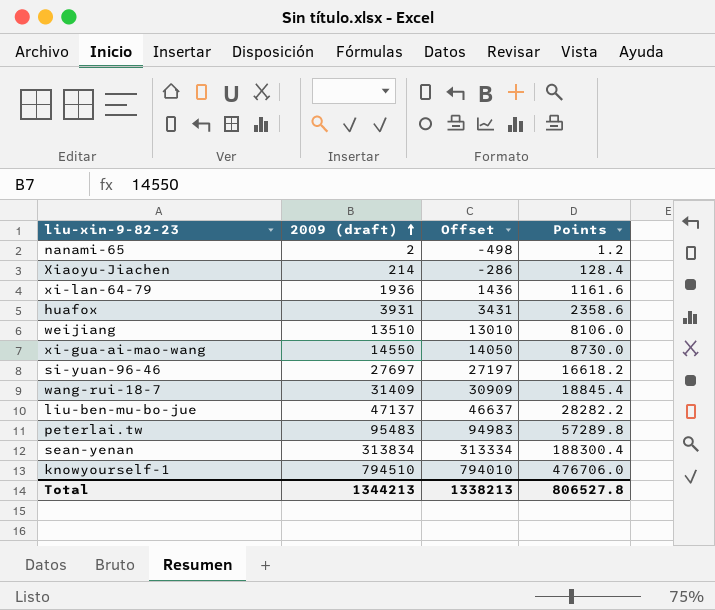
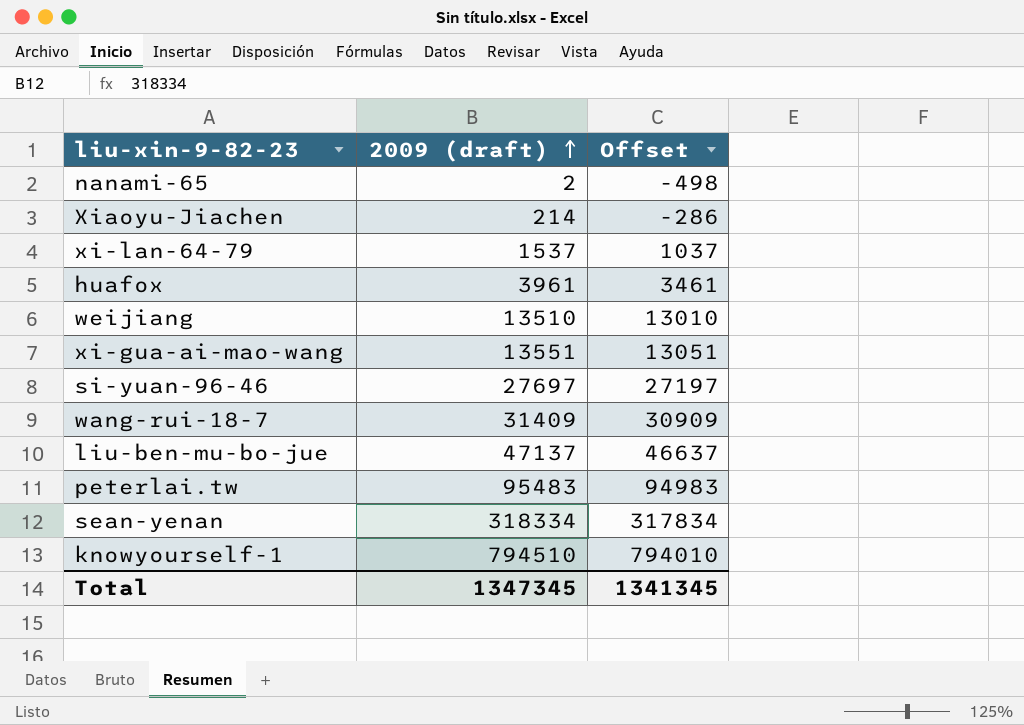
column Points | formula: [2009 (draft)] * 0.6 -> none
xi-lan-64-79 | 2009 (draft): 1936 -> 1537
xi-lan-64-79 | Offset: 1436 -> 1037
huafox | 2009 (draft): 3931 -> 3961
huafox | Offset: 3431 -> 3461
xi-gua-ai-mao-wang | 2009 (draft): 14550 -> 13551
xi-gua-ai-mao-wang | Offset: 14050 -> 13051
sean-yenan | 2009 (draft): 313834 -> 318334
sean-yenan | Offset: 313334 -> 317834
Total | 2009 (draft): 1344213 -> 1347345
Total | Offset: 1338213 -> 1341345

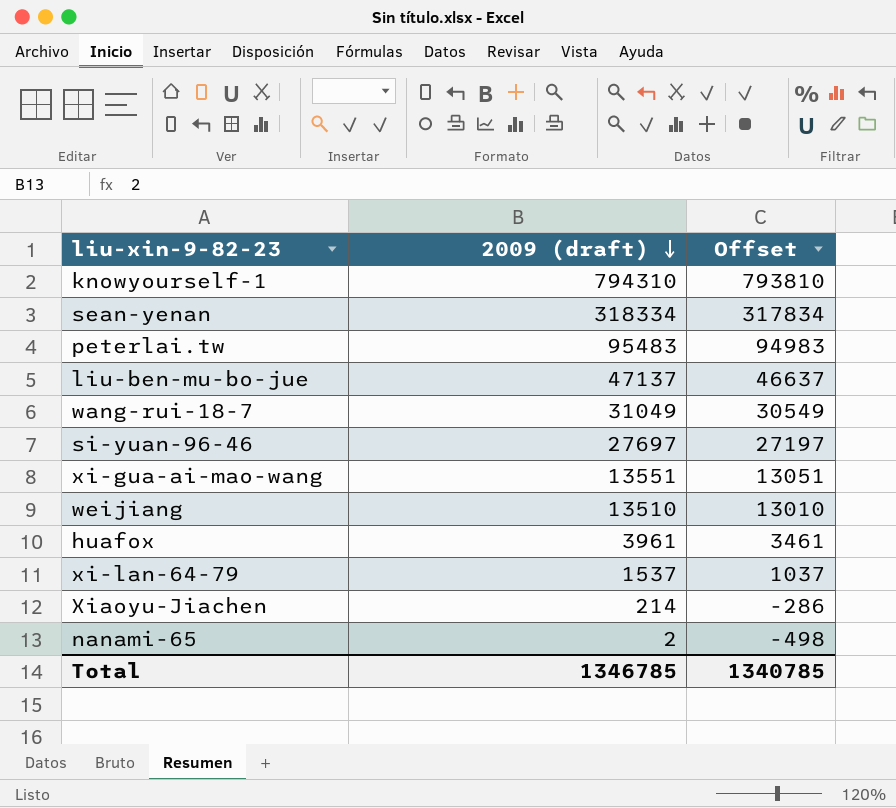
row order: 2009 (draft) ascending -> 2009 (draft) descending
knowyourself-1 | 2009 (draft): 794510 -> 794310
knowyourself-1 | Offset: 794010 -> 793810
wang-rui-18-7 | 2009 (draft): 31409 -> 31049
wang-rui-18-7 | Offset: 30909 -> 30549
Total | 2009 (draft): 1347345 -> 1346785
Total | Offset: 1341345 -> 1340785

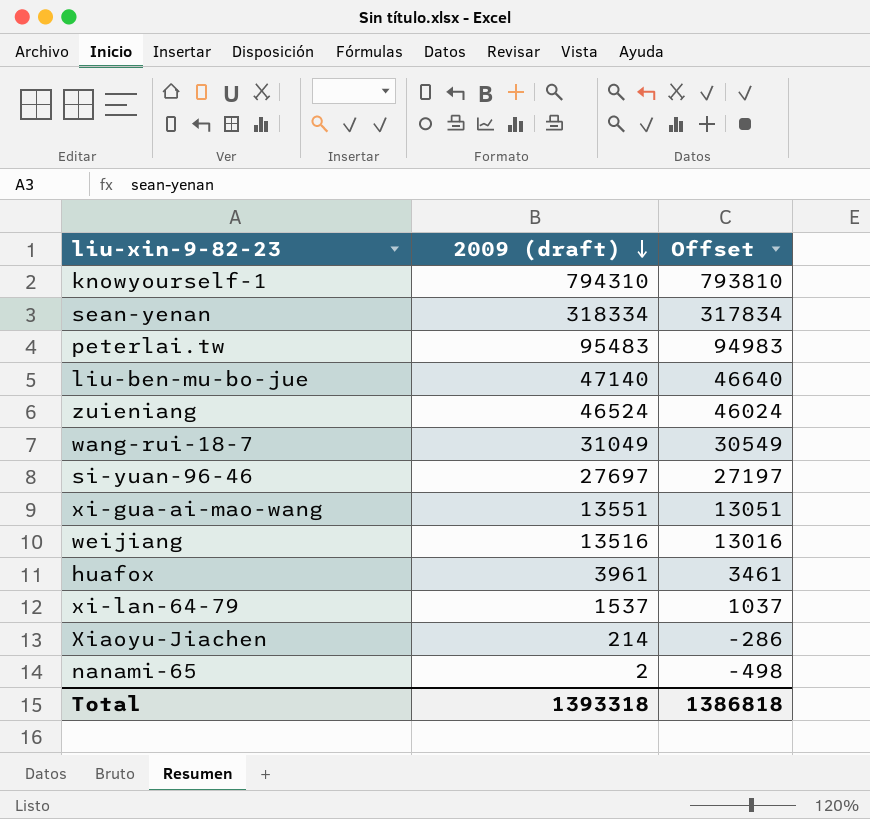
liu-ben-mu-bo-jue | 2009 (draft): 47137 -> 47140
liu-ben-mu-bo-jue | Offset: 46637 -> 46640
row zuieniang: none -> 46524 | 46024
weijiang | 2009 (draft): 13510 -> 13516
weijiang | Offset: 13010 -> 13016
Total | 2009 (draft): 1346785 -> 1393318
Total | Offset: 1340785 -> 1386818

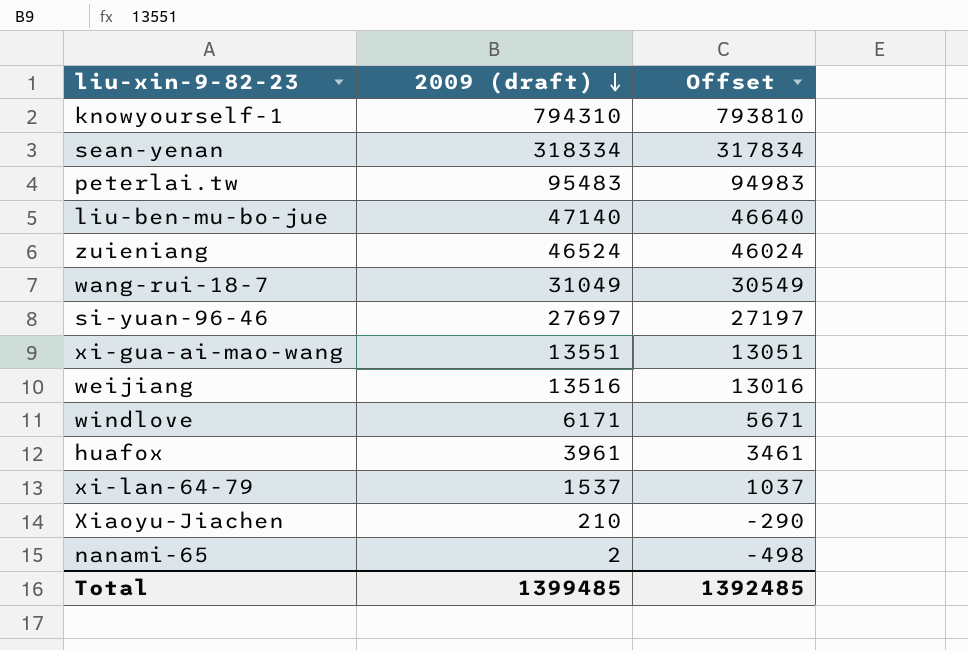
row windlove: none -> 6171 | 5671
Xiaoyu-Jiachen | 2009 (draft): 214 -> 210
Xiaoyu-Jiachen | Offset: -286 -> -290
Total | 2009 (draft): 1393318 -> 1399485
Total | Offset: 1386818 -> 1392485

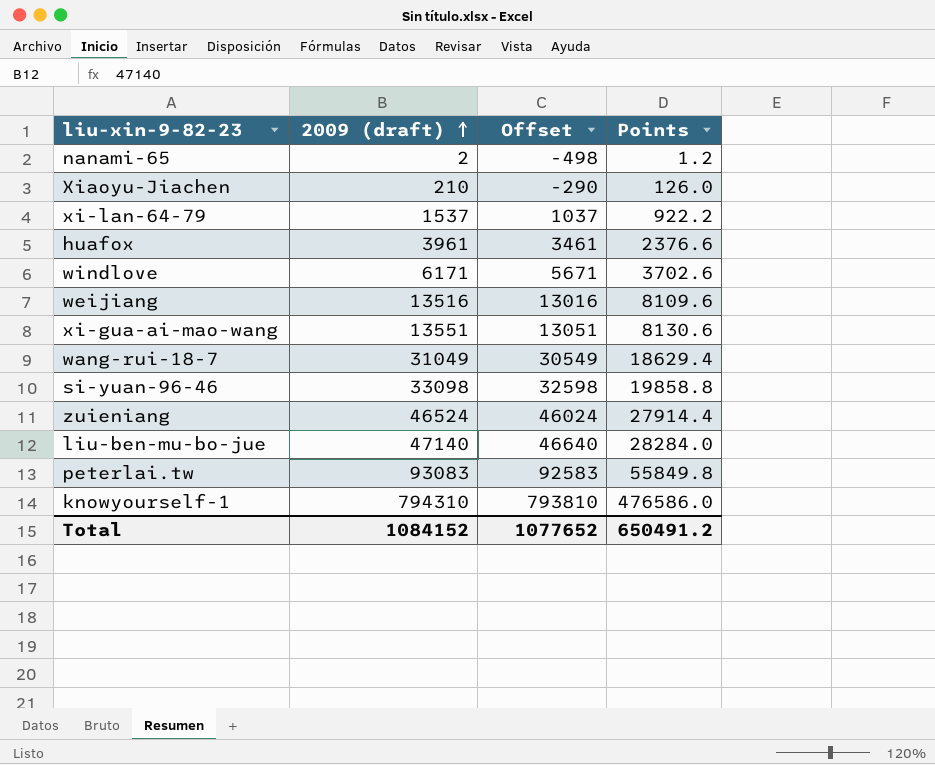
row order: 2009 (draft) descending -> 2009 (draft) ascending
column Points | formula: none -> [2009 (draft)] * 0.6
row sean-yenan: 318334 | 317834 -> none
si-yuan-96-46 | 2009 (draft): 27697 -> 33098
si-yuan-96-46 | Offset: 27197 -> 32598
peterlai.tw | 2009 (draft): 95483 -> 93083
peterlai.tw | Offset: 94983 -> 92583
Total | 2009 (draft): 1399485 -> 1084152
Total | Offset: 1392485 -> 1077652

